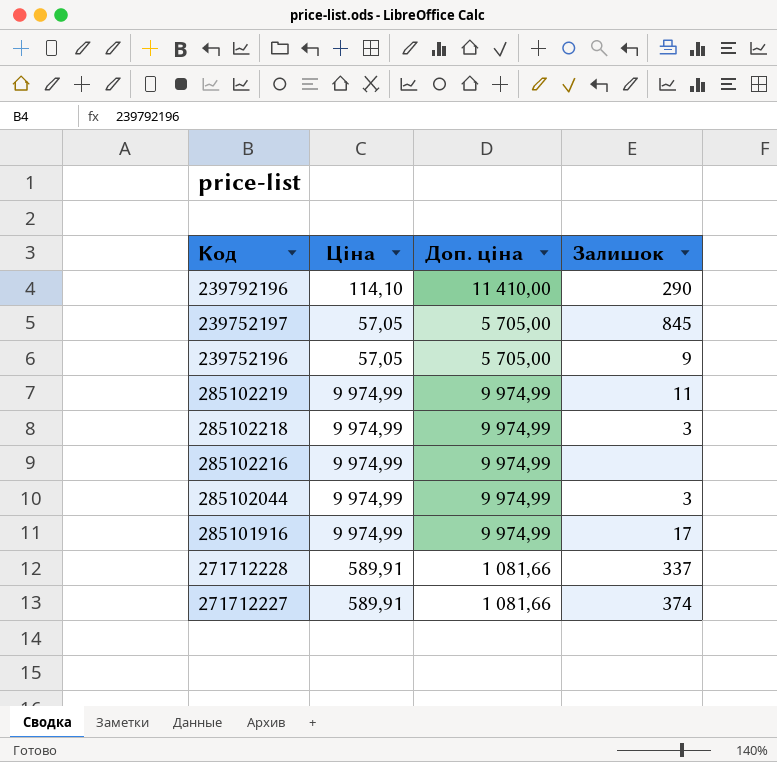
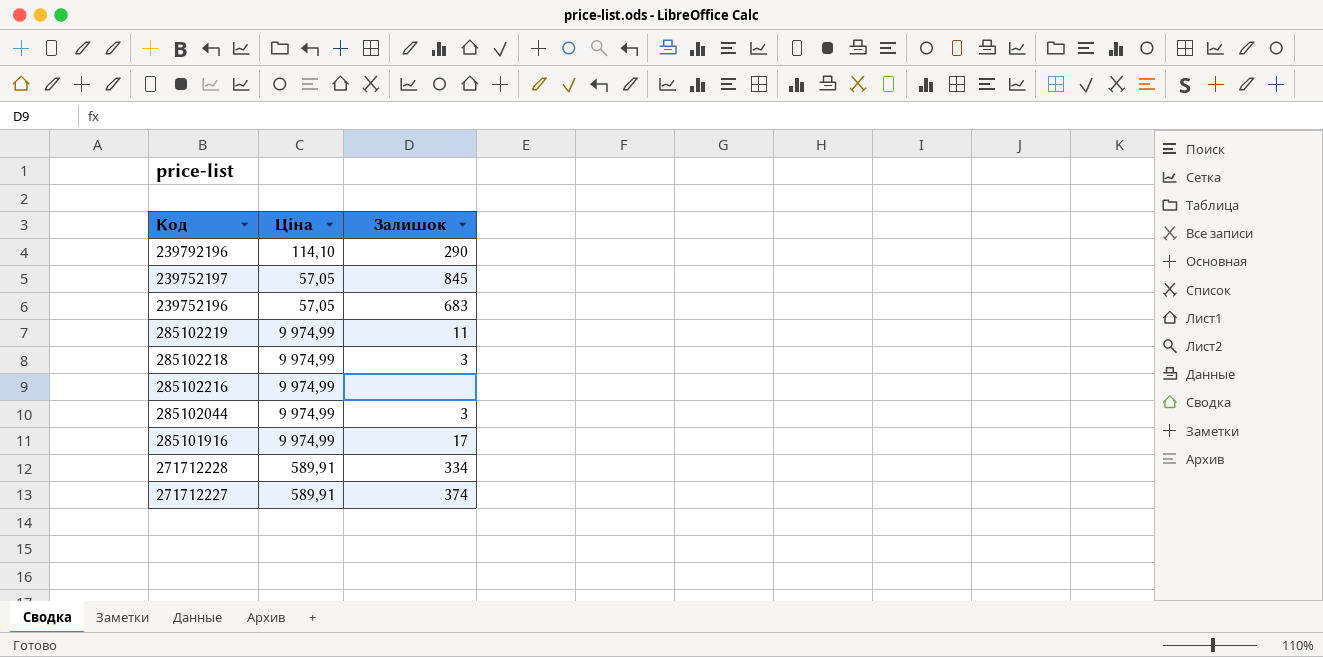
column Доп. ціна | position: 3 -> none
239752196 | Залишок: 9 -> 683
271712228 | Залишок: 337 -> 334

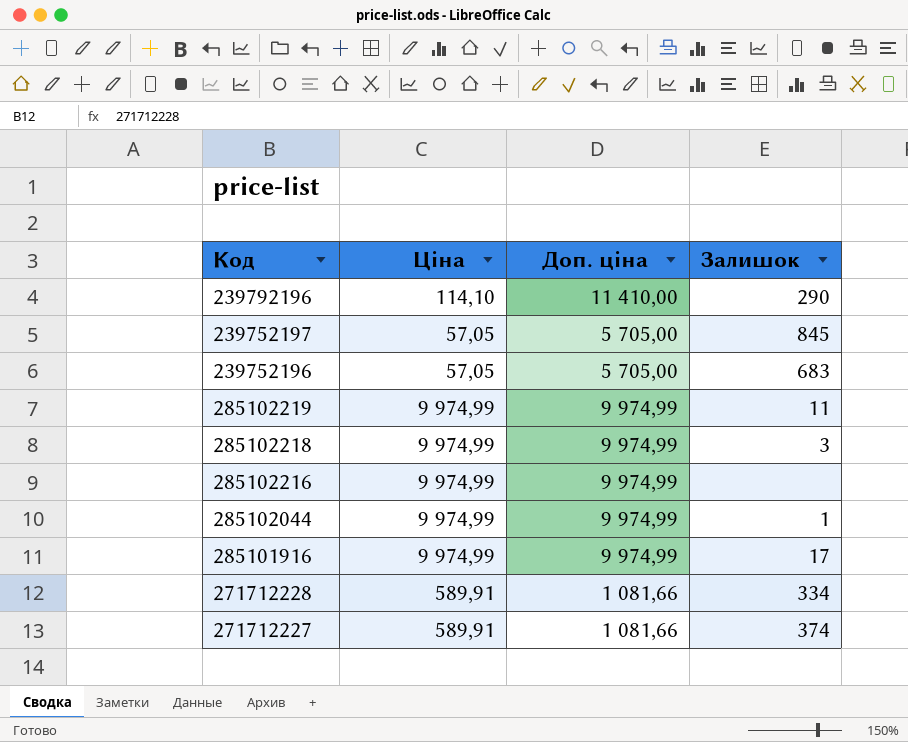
column Доп. ціна | position: none -> 3
285102044 | Залишок: 3 -> 1

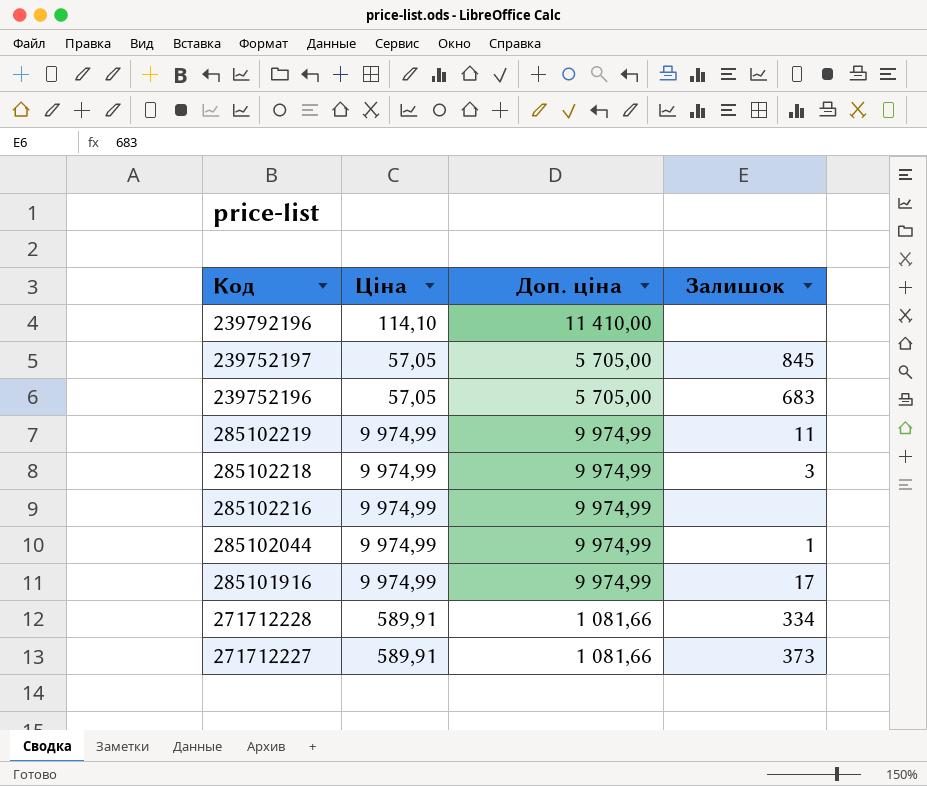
239792196 | Залишок: 290 -> none
271712227 | Залишок: 374 -> 373

